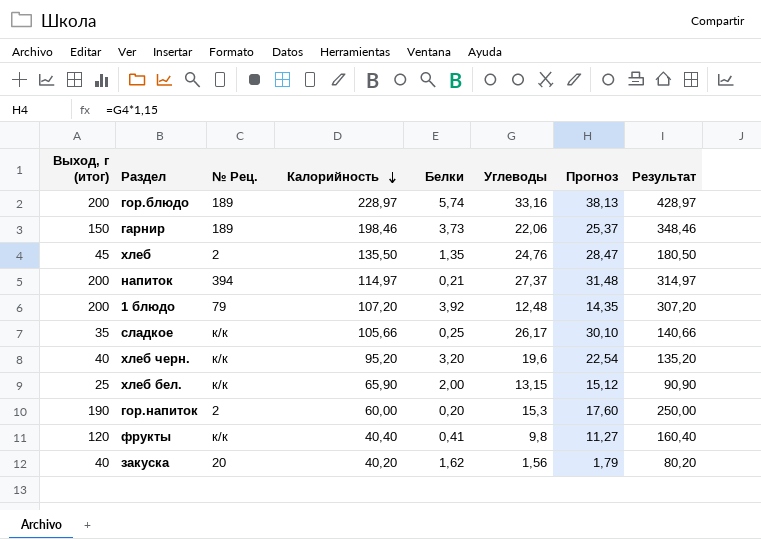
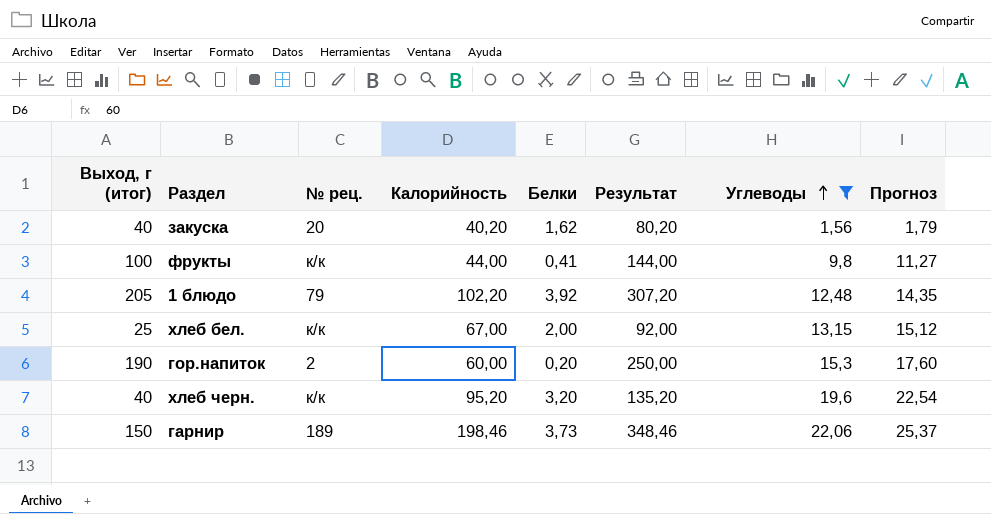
filter: none -> Углеводы <= 22,06
row order: Калорийность descending -> Углеводы ascending
column name: № Рец. -> № рец.
column Результат | position: 8 -> 6
фрукты | Выход, г (итог): 120 -> 100
фрукты | Калорийность: 40,40 -> 44,00
фрукты | Результат: 160,40 -> 144,00
1 блюдо | Выход, г (итог): 200 -> 205
1 блюдо | Калорийность: 107,20 -> 102,20
хлеб бел. | Калорийность: 65,90 -> 67,00
хлеб бел. | Результат: 90,90 -> 92,00

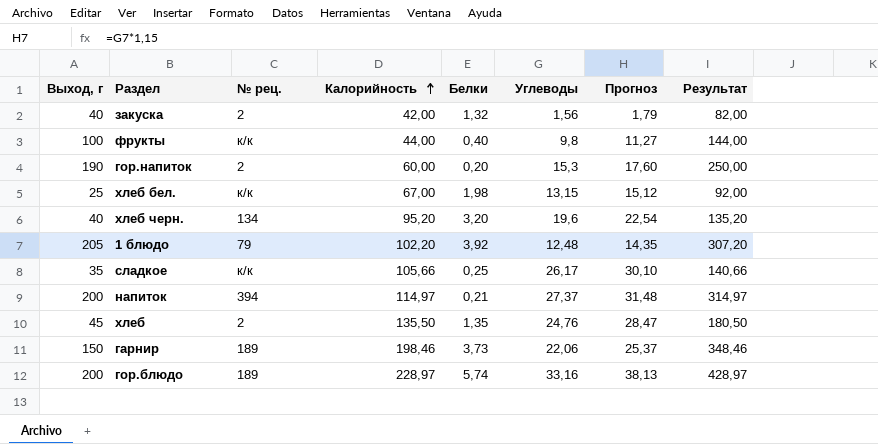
filter: Углеводы <= 22,06 -> none
row order: Углеводы ascending -> Калорийность ascending
column name: Выход, г (итог) -> Выход, г
column Результат | position: 6 -> 8
закуска | № рец.: 20 -> 2
закуска | Калорийность: 40,20 -> 42,00
закуска | Белки: 1,62 -> 1,32
закуска | Результат: 80,20 -> 82,00
фрукты | Белки: 0,41 -> 0,40
хлеб бел. | Белки: 2,00 -> 1,98
хлеб черн. | № рец.: к/к -> 134

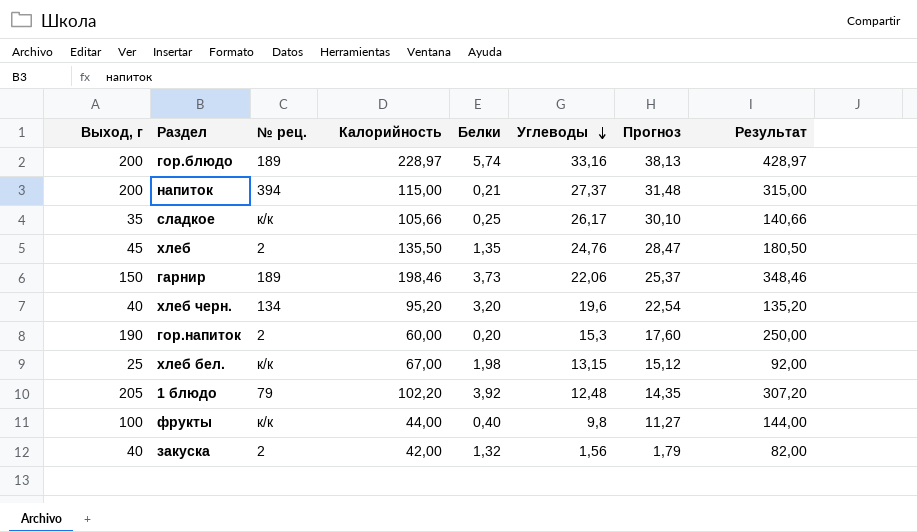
row order: Калорийность ascending -> Углеводы descending
напиток | Калорийность: 114,97 -> 115,00
напиток | Результат: 314,97 -> 315,00

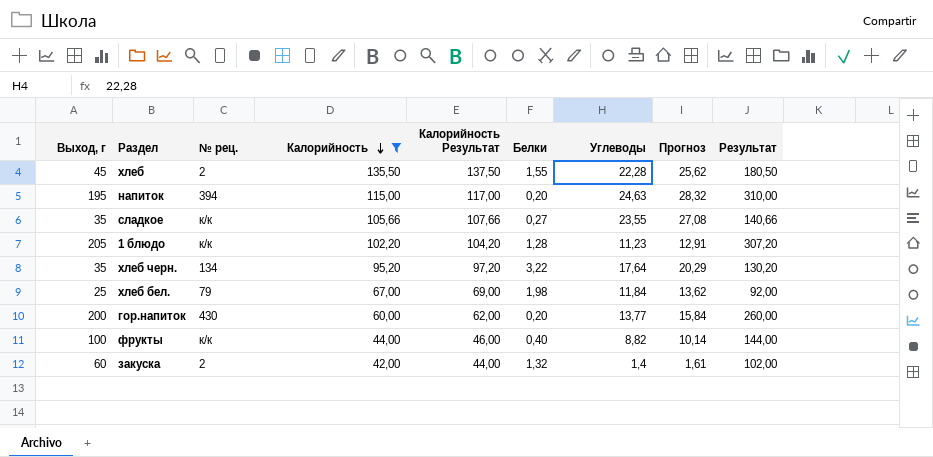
filter: none -> Калорийность <= 135,50
row order: Углеводы descending -> Калорийность descending
column Калорийность Результат | formula: none -> [Калорийность] + 2
хлеб | Белки: 1,35 -> 1,55
хлеб | Углеводы: 24,76 -> 22,28
хлеб | Прогноз: 28,47 -> 25,62
напиток | Выход, г: 200 -> 195
напиток | Белки: 0,21 -> 0,20
напиток | Углеводы: 27,37 -> 24,63
напиток | Прогноз: 31,48 -> 28,32
напиток | Результат: 315,00 -> 310,00
сладкое | Белки: 0,25 -> 0,27
сладкое | Углеводы: 26,17 -> 23,55
сладкое | Прогноз: 30,10 -> 27,08
1 блюдо | № рец.: 79 -> к/к
1 блюдо | Белки: 3,92 -> 1,28
1 блюдо | Углеводы: 12,48 -> 11,23
1 блюдо | Прогноз: 14,35 -> 12,91
хлеб черн. | Выход, г: 40 -> 35
хлеб черн. | Белки: 3,20 -> 3,22
хлеб черн. | Углеводы: 19,6 -> 17,64
хлеб черн. | Прогноз: 22,54 -> 20,29
хлеб черн. | Результат: 135,20 -> 130,20
хлеб бел. | № рец.: к/к -> 79
хлеб бел. | Углеводы: 13,15 -> 11,84
хлеб бел. | Прогноз: 15,12 -> 13,62
гор.напиток | Выход, г: 190 -> 200
гор.напиток | № рец.: 2 -> 430
гор.напиток | Углеводы: 15,3 -> 13,77
гор.напиток | Прогноз: 17,60 -> 15,84
гор.напиток | Результат: 250,00 -> 260,00
фрукты | Углеводы: 9,8 -> 8,82
фрукты | Прогноз: 11,27 -> 10,14
закуска | Выход, г: 40 -> 60
закуска | Углеводы: 1,56 -> 1,4
закуска | Прогноз: 1,79 -> 1,61
закуска | Результат: 82,00 -> 102,00

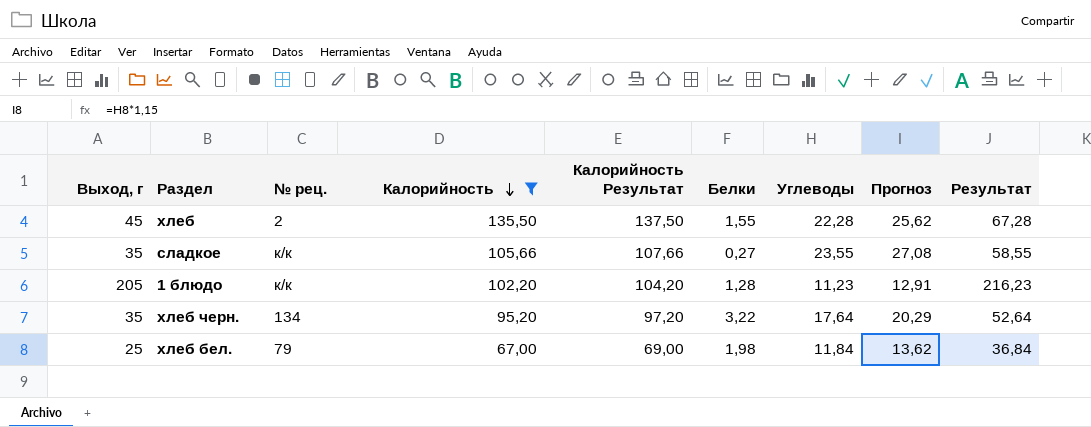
column Результат | formula: [Выход, г] + [Калорийность] -> [Выход, г] + [Углеводы]
row напиток: 195 | 394 | 115,00 | 117,00 | 0,20 | 24,63 | 28,32 | 310,00 -> none
row гор.напиток: 200 | 430 | 60,00 | 62,00 | 0,20 | 13,77 | 15,84 | 260,00 -> none
row фрукты: 100 | к/к | 44,00 | 46,00 | 0,40 | 8,82 | 10,14 | 144,00 -> none
row закуска: 60 | 2 | 42,00 | 44,00 | 1,32 | 1,4 | 1,61 | 102,00 -> none

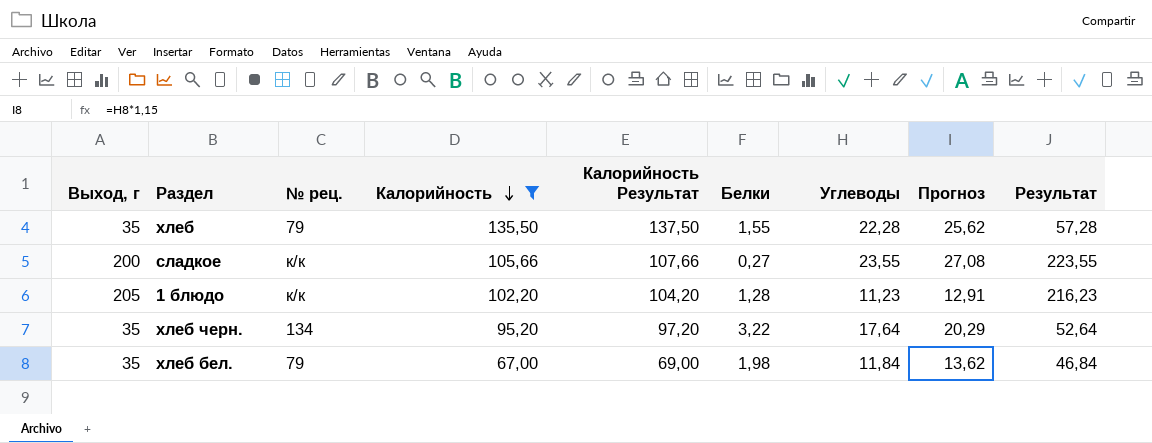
хлеб | Выход, г: 45 -> 35
хлеб | № рец.: 2 -> 79
хлеб | Результат: 67,28 -> 57,28
сладкое | Выход, г: 35 -> 200
сладкое | Результат: 58,55 -> 223,55
хлеб бел. | Выход, г: 25 -> 35
хлеб бел. | Результат: 36,84 -> 46,84

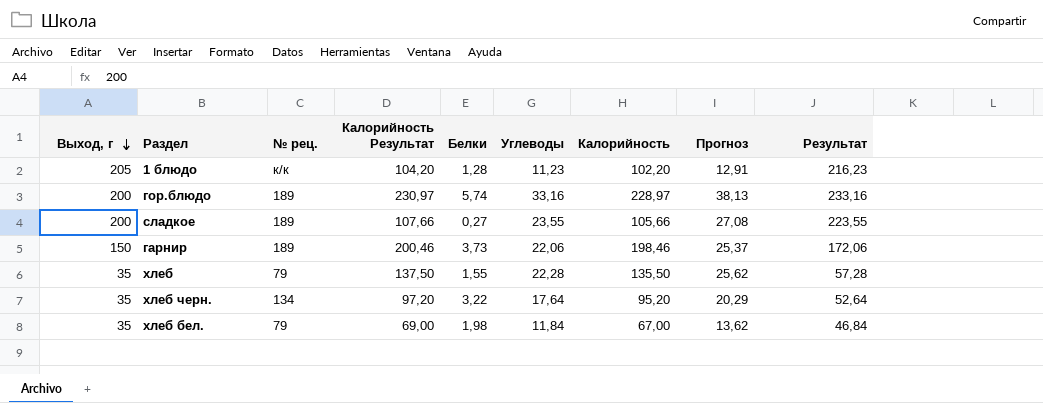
filter: Калорийность <= 135,50 -> none
row order: Калорийность descending -> Выход, г descending
column Калорийность | position: 4 -> 7
сладкое | № рец.: к/к -> 189

